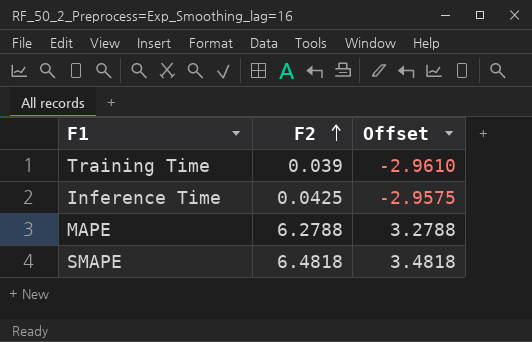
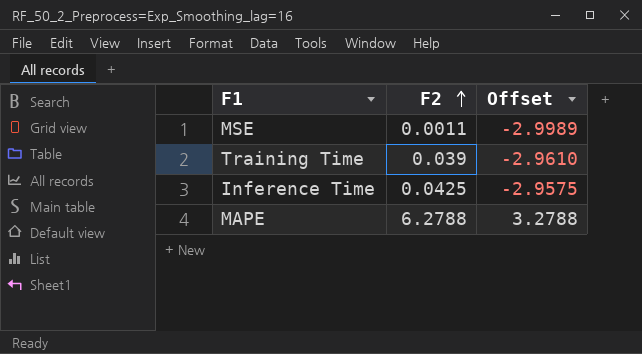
row SMAPE: 6.4818 | 3.4818 -> none
row MSE: none -> 0.0011 | -2.9989

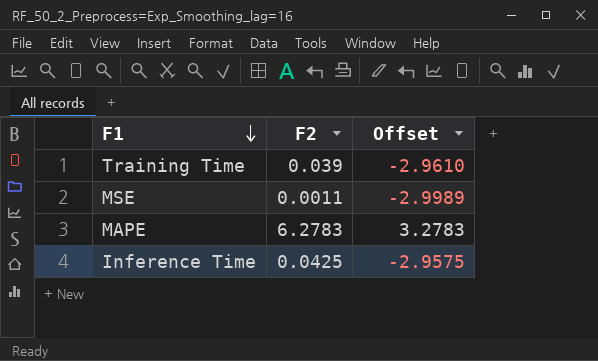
row order: F2 ascending -> F1 descending
MAPE | F2: 6.2788 -> 6.2783
MAPE | Offset: 3.2788 -> 3.2783

